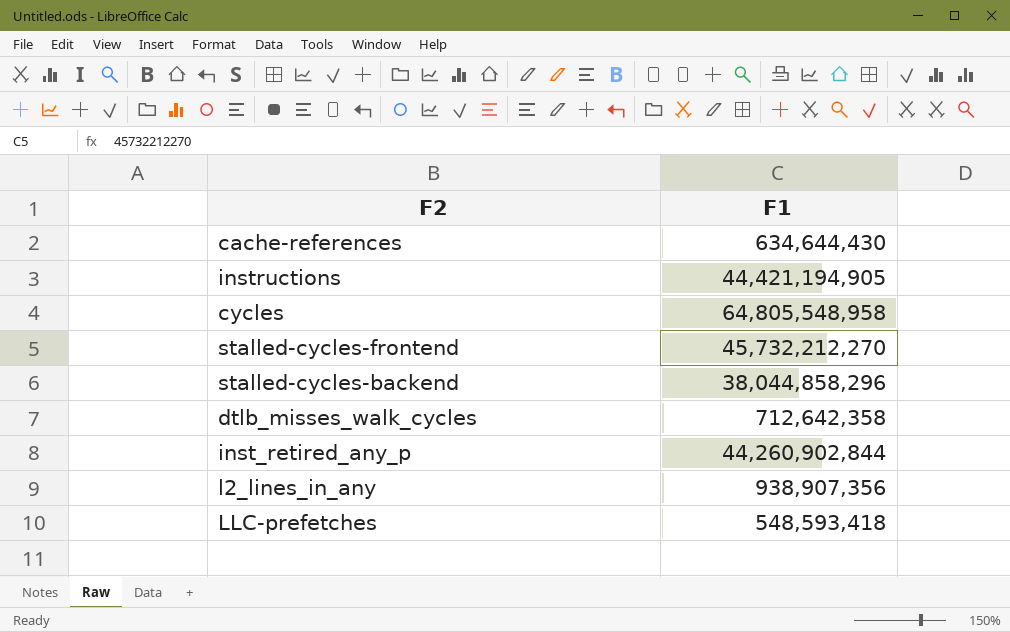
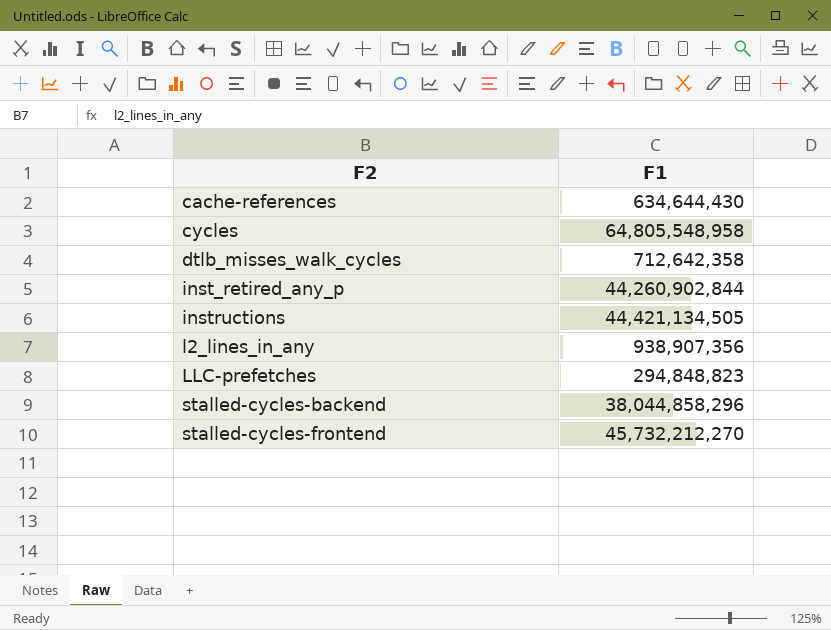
row order: none -> F2 ascending
instructions | F1: 44,421,194,905 -> 44,421,134,505
LLC-prefetches | F1: 548,593,418 -> 294,848,823

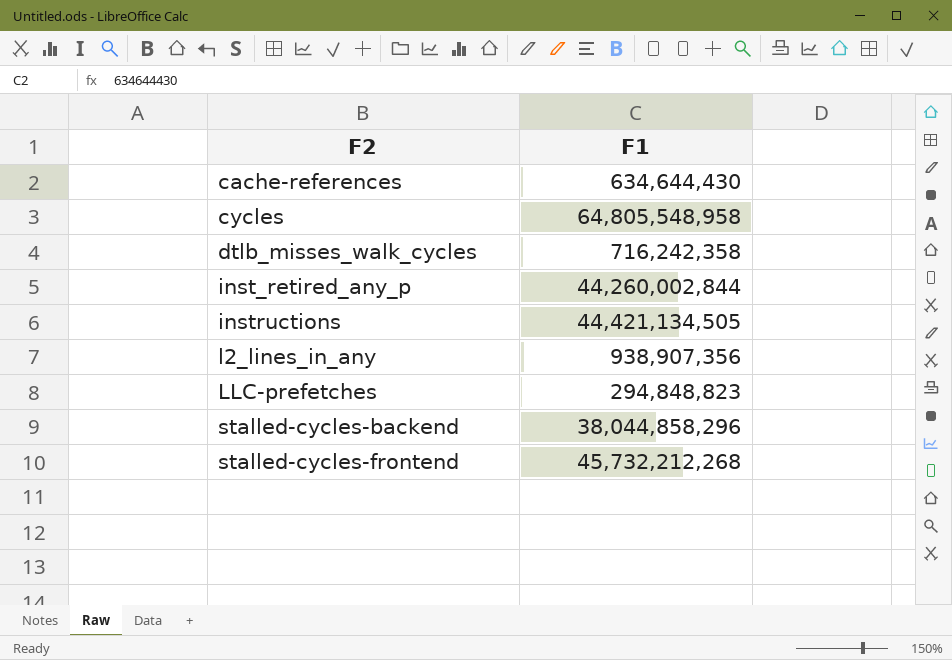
dtlb_misses_walk_cycles | F1: 712,642,358 -> 716,242,358
inst_retired_any_p | F1: 44,260,902,844 -> 44,260,002,844
stalled-cycles-frontend | F1: 45,732,212,270 -> 45,732,212,268

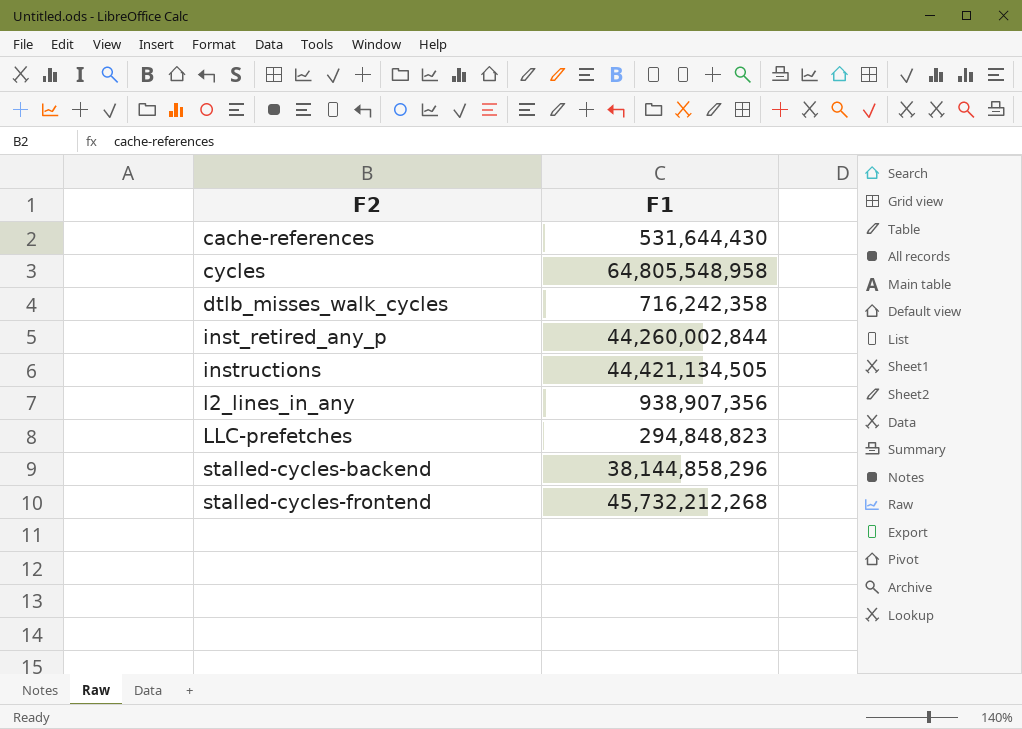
cache-references | F1: 634,644,430 -> 531,644,430
stalled-cycles-backend | F1: 38,044,858,296 -> 38,144,858,296

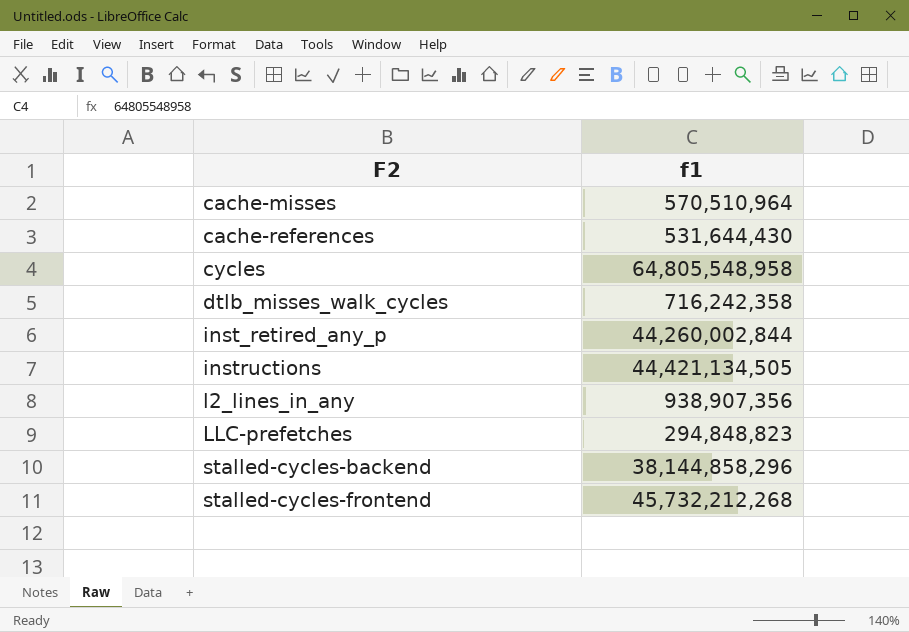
column name: F1 -> f1
row cache-misses: none -> 570,510,964

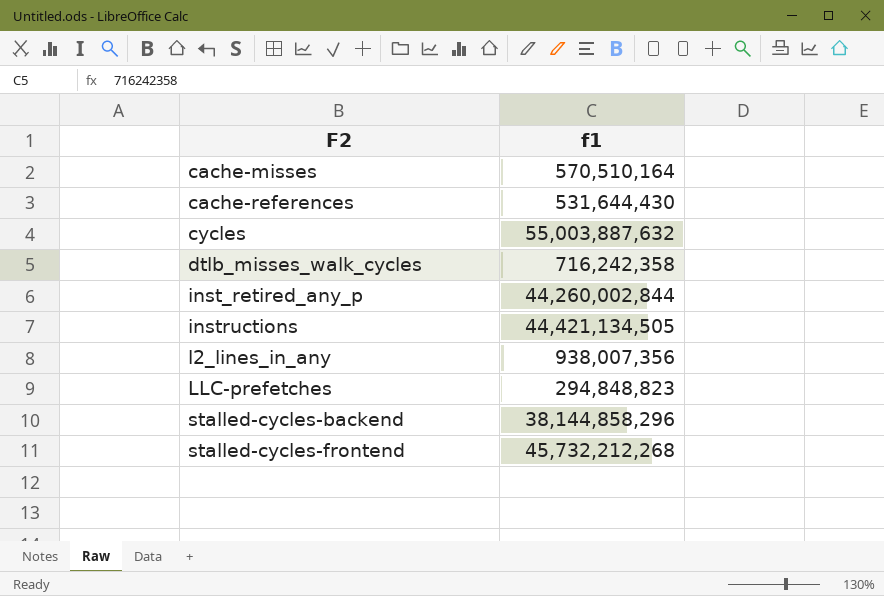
cache-misses | f1: 570,510,964 -> 570,510,164
cycles | f1: 64,805,548,958 -> 55,003,887,632
l2_lines_in_any | f1: 938,907,356 -> 938,007,356

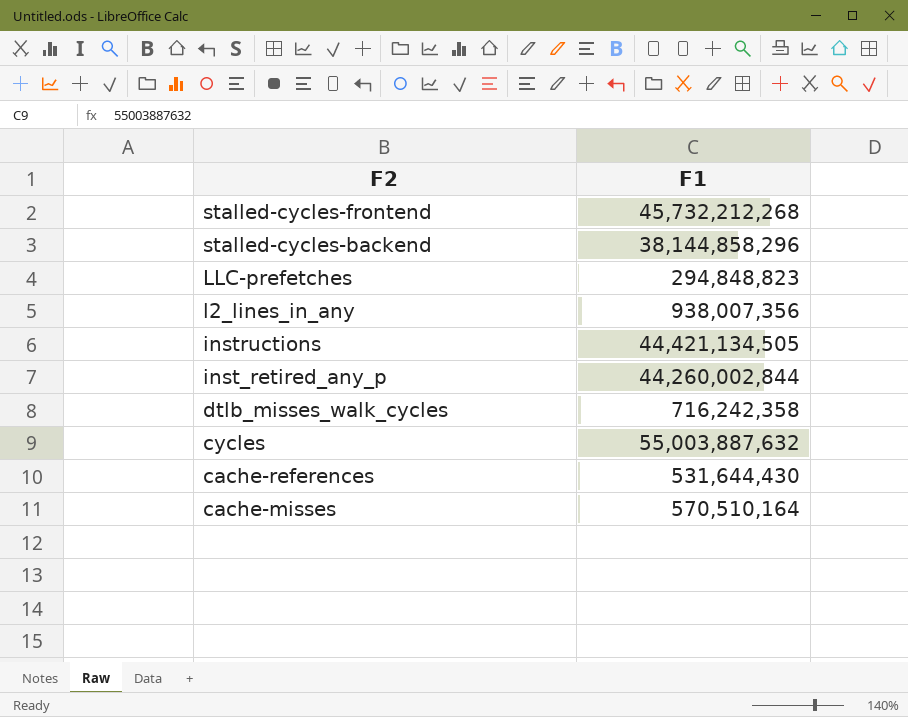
row order: F2 ascending -> F2 descending
column name: f1 -> F1

